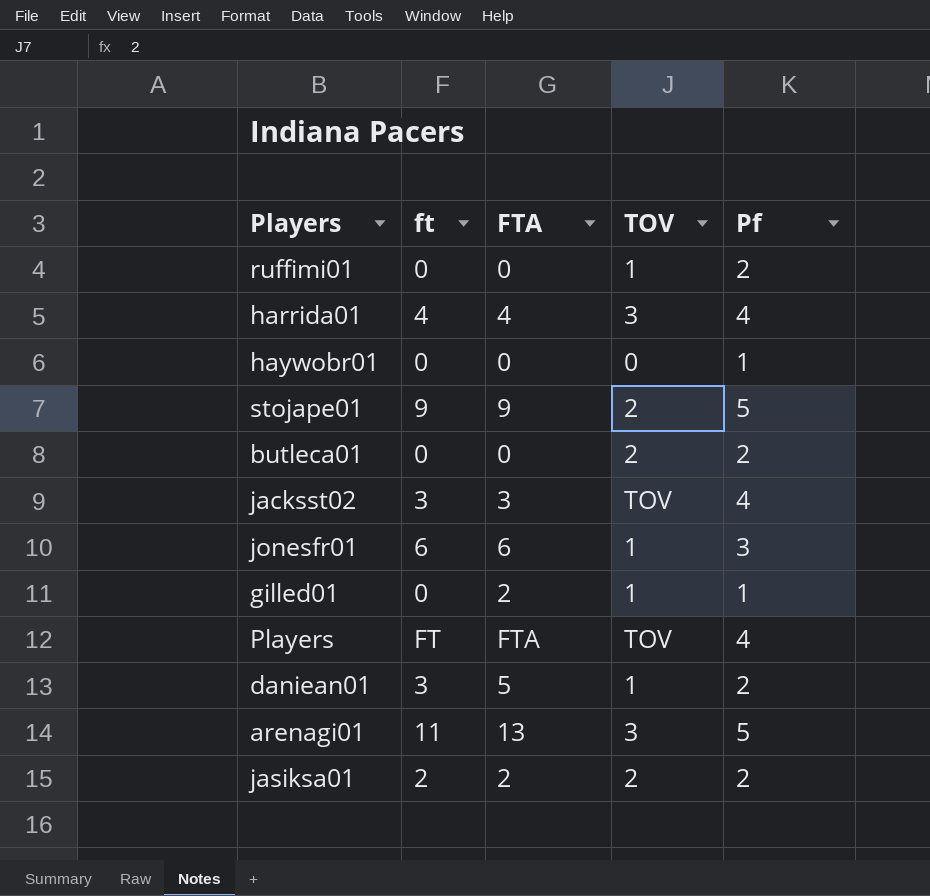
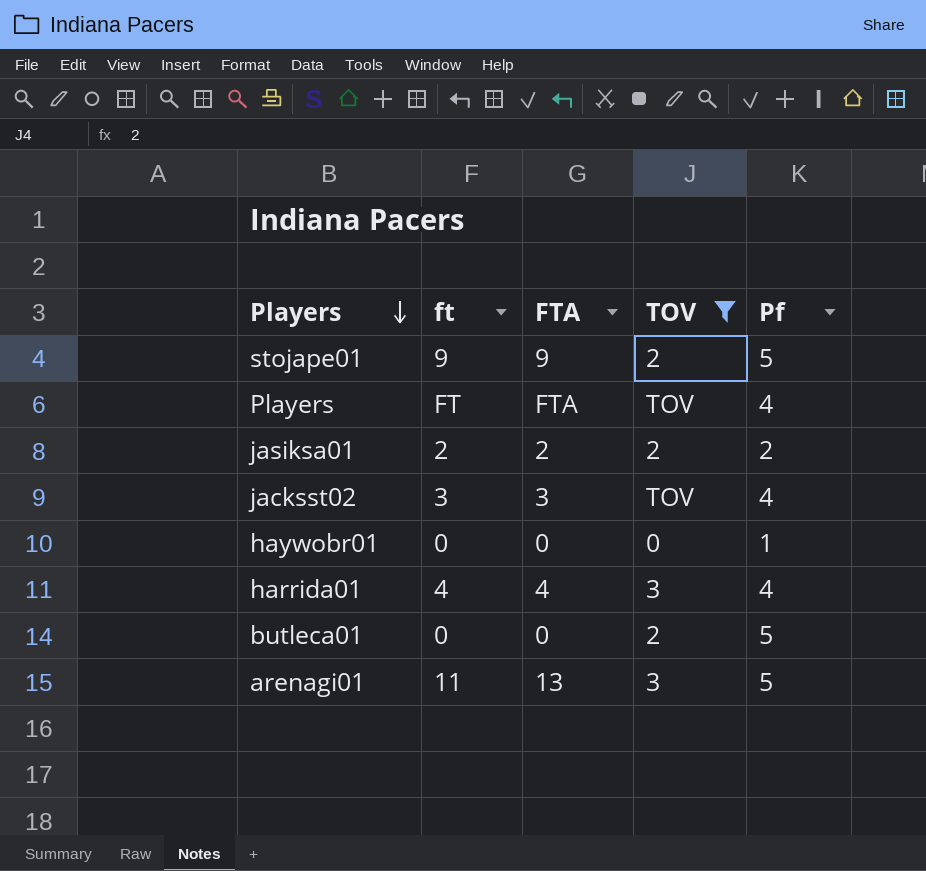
filter: none -> TOV != 1
row order: none -> Players descending
butleca01 | Pf: 2 -> 5

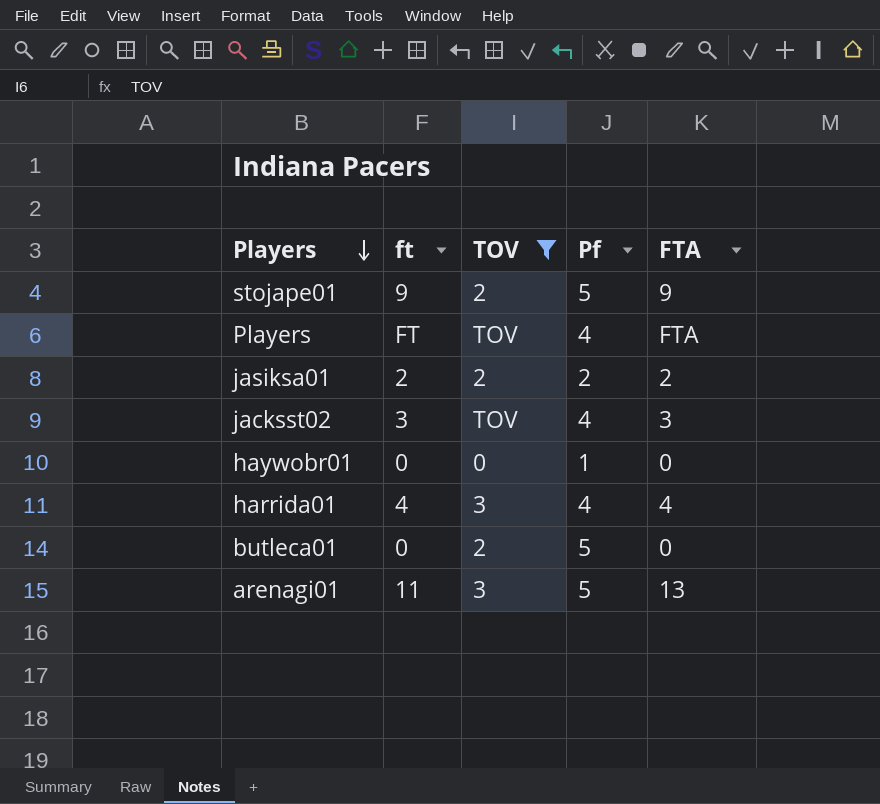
column FTA | position: 3 -> 5

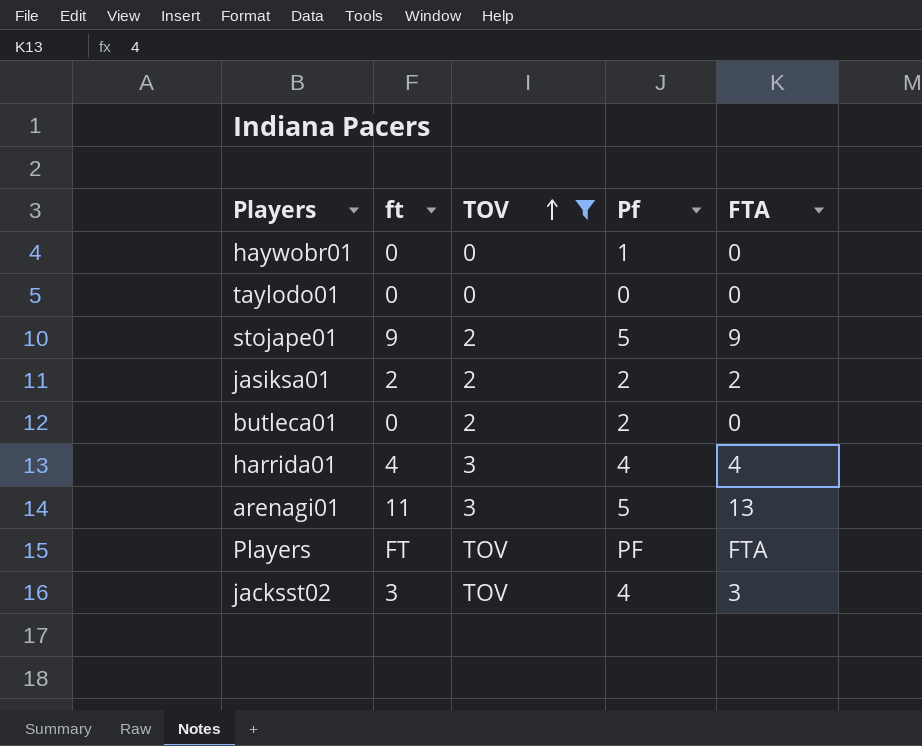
row order: Players descending -> TOV ascending
row taylodo01: none -> 0 | 0 | 0 | 0
butleca01 | Pf: 5 -> 2
Players | Pf: 4 -> PF

